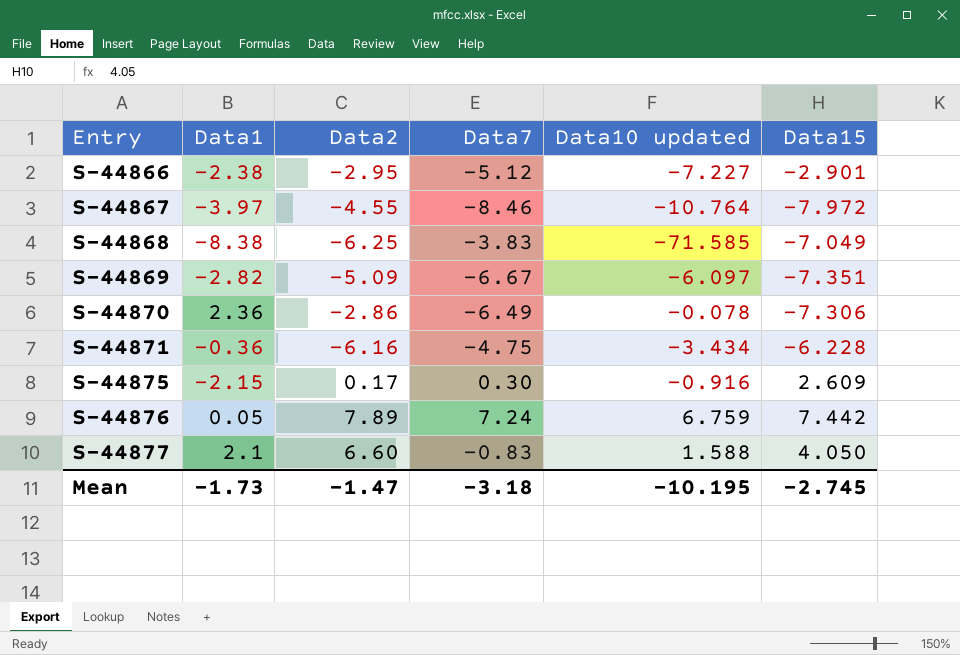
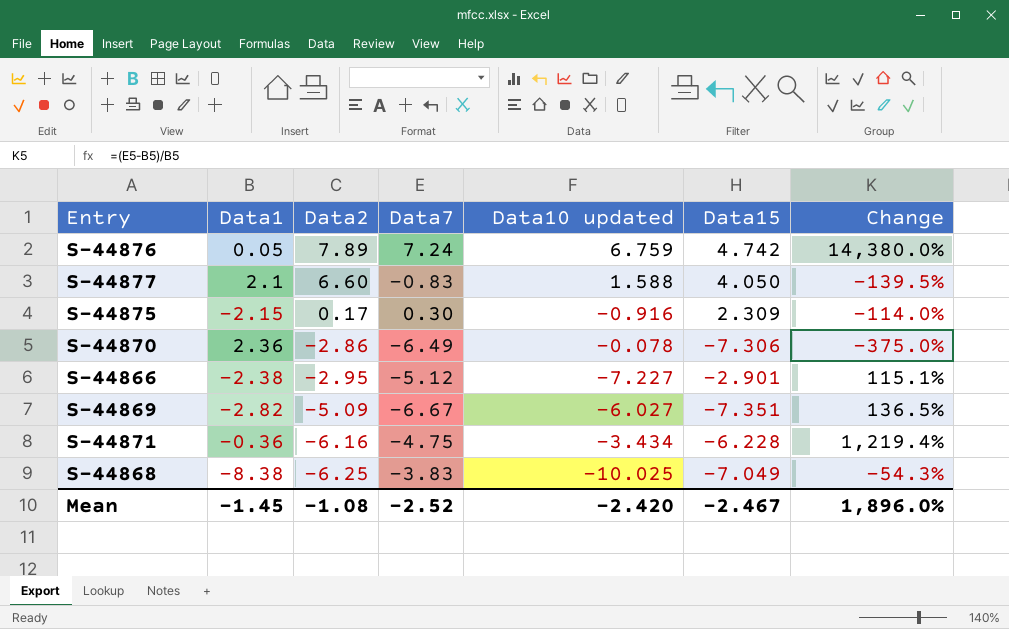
row order: Entry ascending -> Data2 descending
column Change | formula: none -> ([Data7] - [Data1]) / [Data1]
row S-44867: -3.97 | -4.55 | -8.46 | -10.764 | -7.972 -> none
S-44876 | Data15: 7.442 -> 4.742
S-44875 | Data15: 2.609 -> 2.309
S-44869 | Data10 updated: -6.097 -> -6.027
S-44868 | Data10 updated: -71.585 -> -10.025
Mean | Data1: -1.73 -> -1.45
Mean | Data2: -1.47 -> -1.08
Mean | Data7: -3.18 -> -2.52
Mean | Data10 updated: -10.195 -> -2.420
Mean | Data15: -2.745 -> -2.467

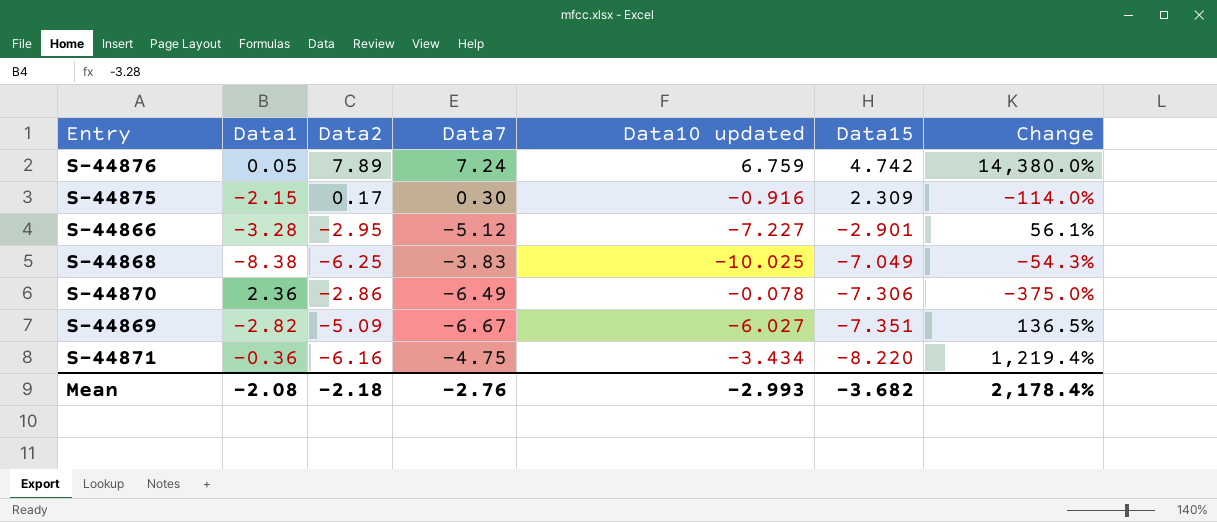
row order: Data2 descending -> Data15 descending
row S-44877: 2.1 | 6.60 | -0.83 | 1.588 | 4.050 | -139.5% -> none
S-44866 | Data1: -2.38 -> -3.28
S-44866 | Change: 115.1% -> 56.1%
S-44871 | Data15: -6.228 -> -8.220
Mean | Data1: -1.45 -> -2.08
Mean | Data2: -1.08 -> -2.18
Mean | Data7: -2.52 -> -2.76
Mean | Data10 updated: -2.420 -> -2.993
Mean | Data15: -2.467 -> -3.682
Mean | Change: 1,896.0% -> 2,178.4%

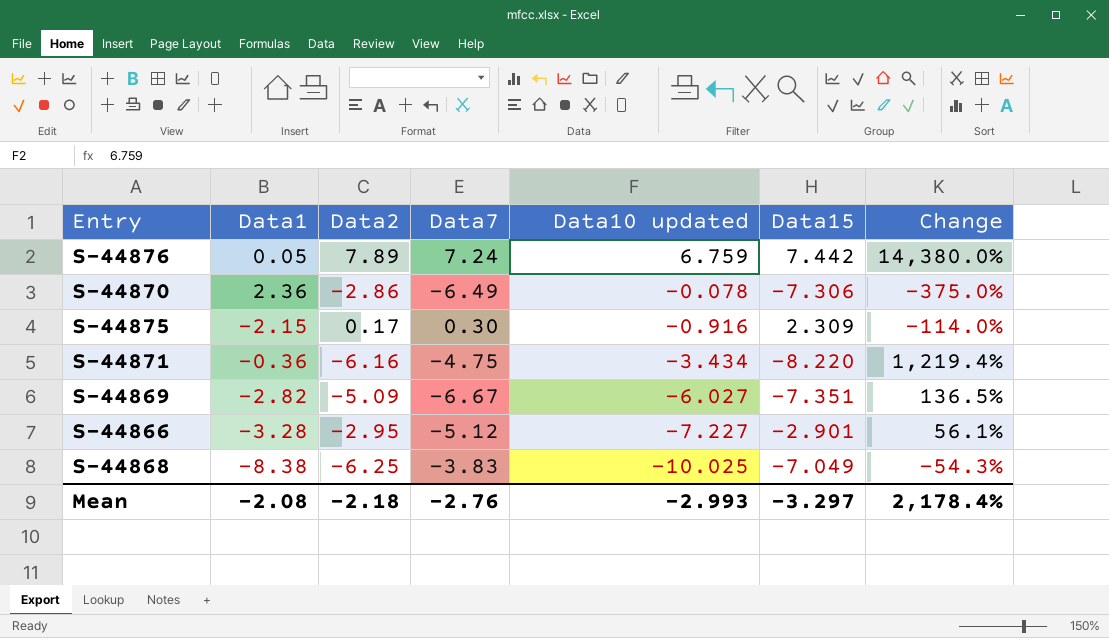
row order: Data15 descending -> Data10 updated descending
S-44876 | Data15: 4.742 -> 7.442
Mean | Data15: -3.682 -> -3.297

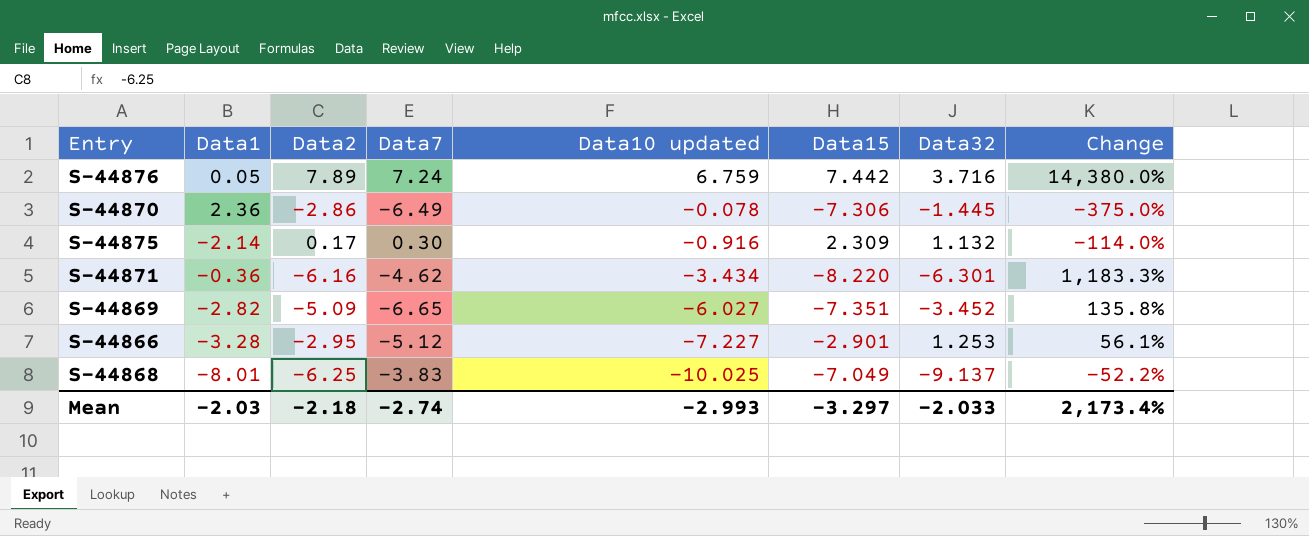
column Data32 | position: none -> 7
S-44875 | Data1: -2.15 -> -2.14
S-44871 | Data7: -4.75 -> -4.62
S-44871 | Change: 1,219.4% -> 1,183.3%
S-44869 | Data7: -6.67 -> -6.65
S-44869 | Change: 136.5% -> 135.8%
S-44868 | Data1: -8.38 -> -8.01
S-44868 | Change: -54.3% -> -52.2%
Mean | Data1: -2.08 -> -2.03
Mean | Data7: -2.76 -> -2.74
Mean | Change: 2,178.4% -> 2,173.4%

